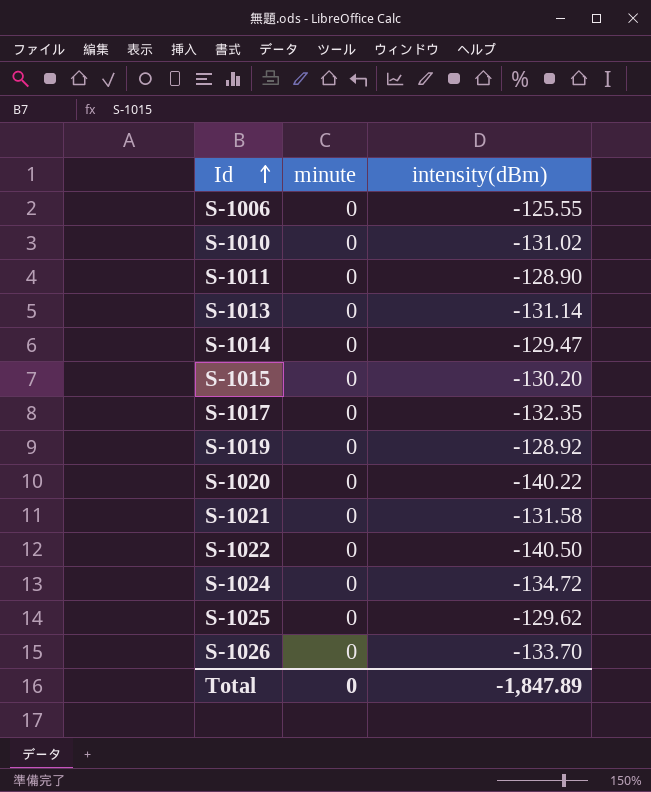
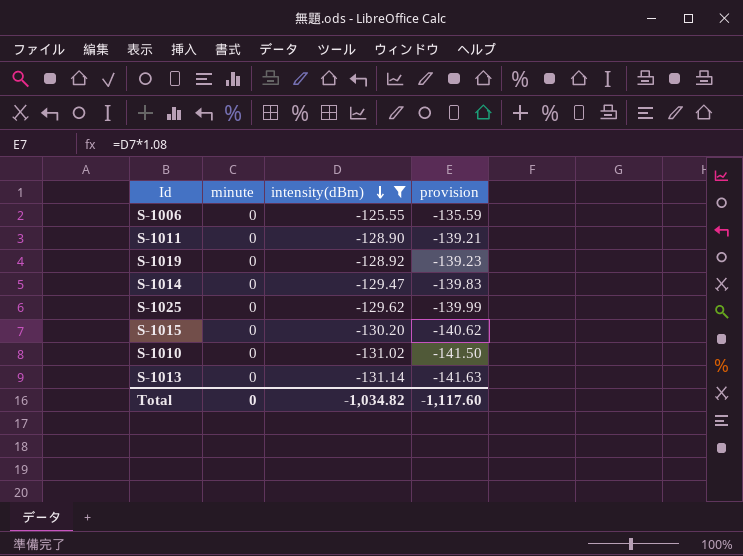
filter: none -> intensity(dBm) >= -131.14
row order: Id ascending -> intensity(dBm) descending
column provision | formula: none -> [intensity(dBm)] * 1.08
Total | intensity(dBm): -1,847.89 -> -1,034.82

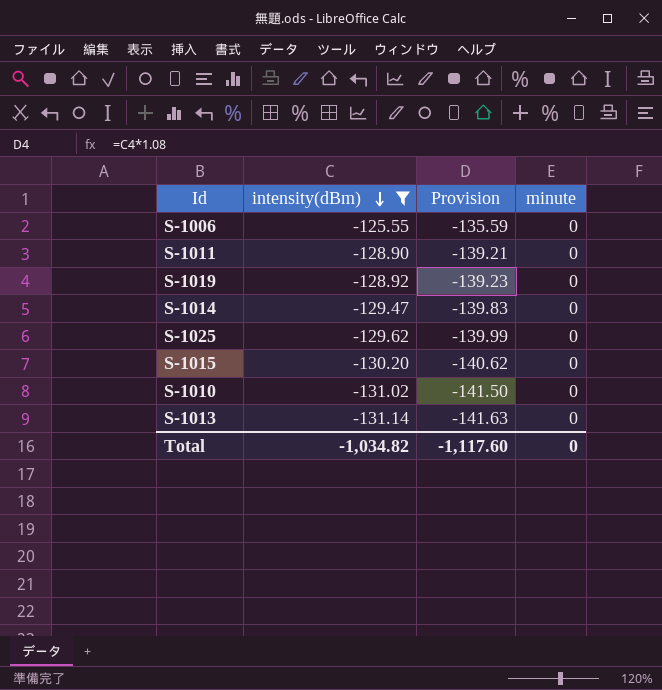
column name: provision -> Provision
column minute | position: 2 -> 4

